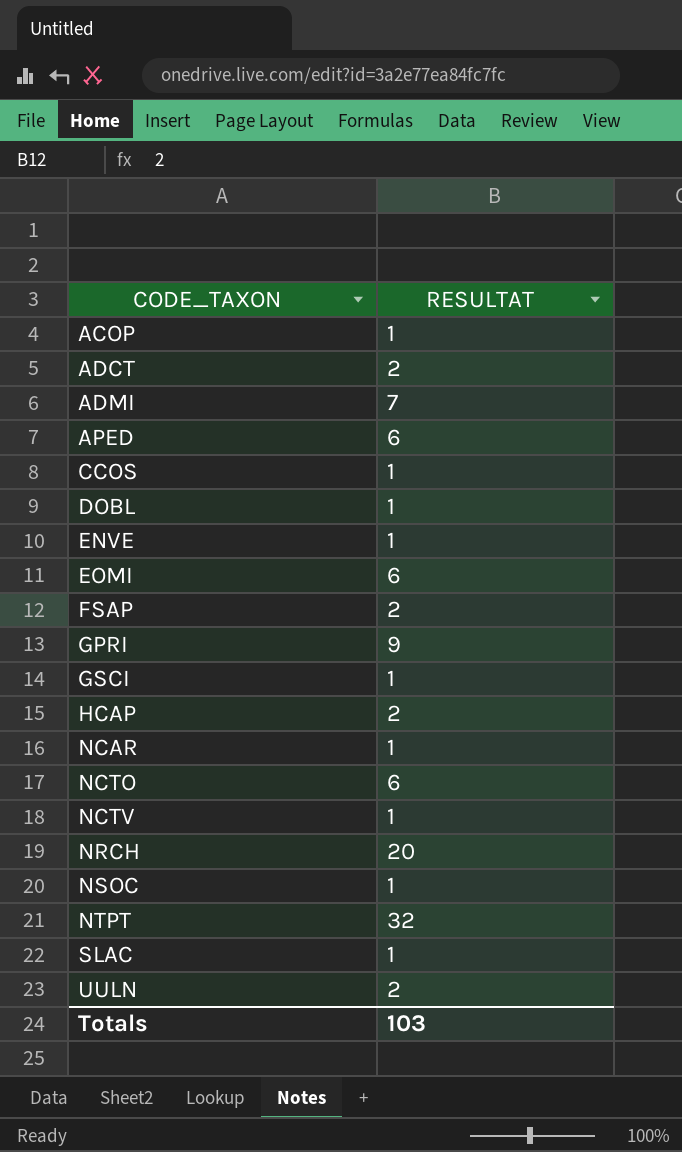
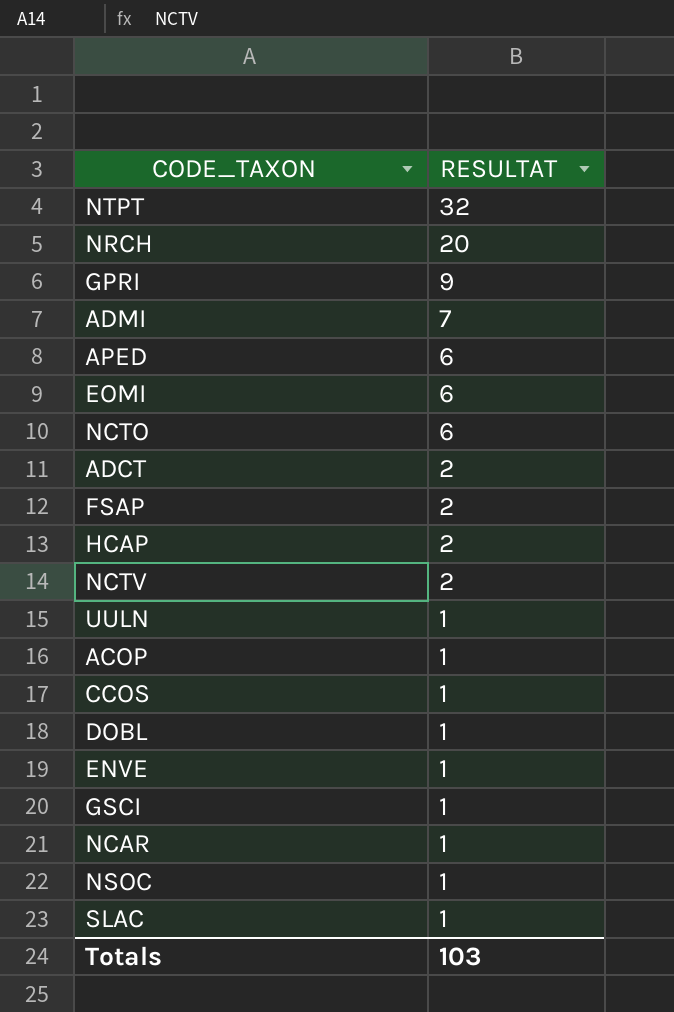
row order: CODE_TAXON ascending -> RESULTAT descending
NCTV | RESULTAT: 1 -> 2
UULN | RESULTAT: 2 -> 1

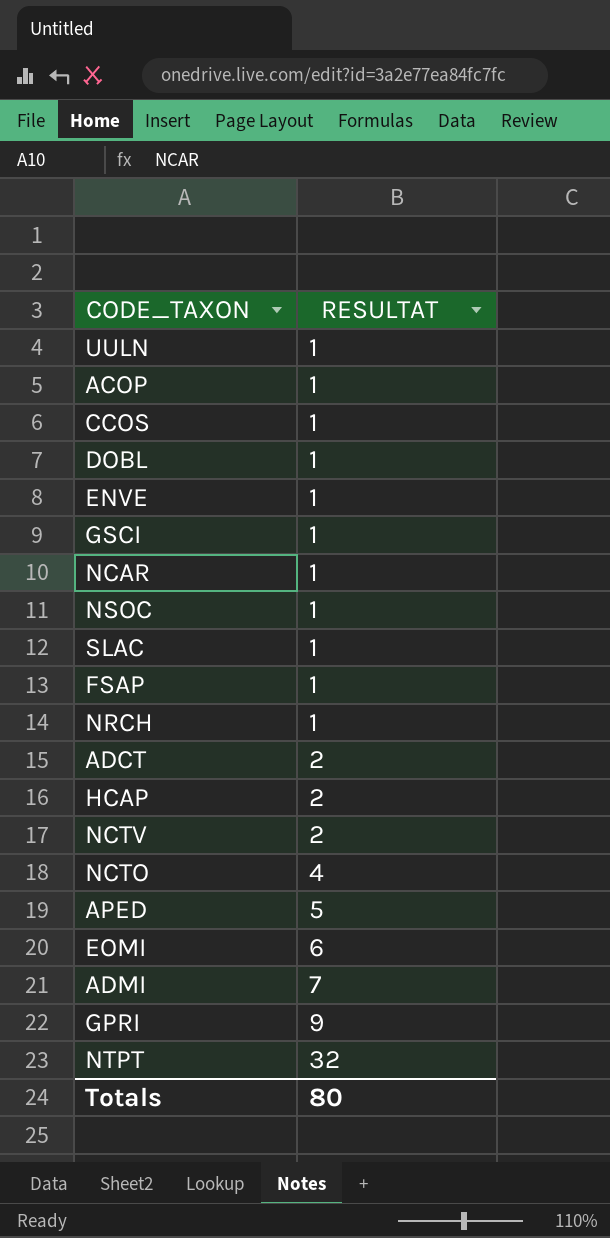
row order: RESULTAT descending -> RESULTAT ascending
FSAP | RESULTAT: 2 -> 1
NRCH | RESULTAT: 20 -> 1
NCTO | RESULTAT: 6 -> 4
APED | RESULTAT: 6 -> 5
Totals | RESULTAT: 103 -> 80

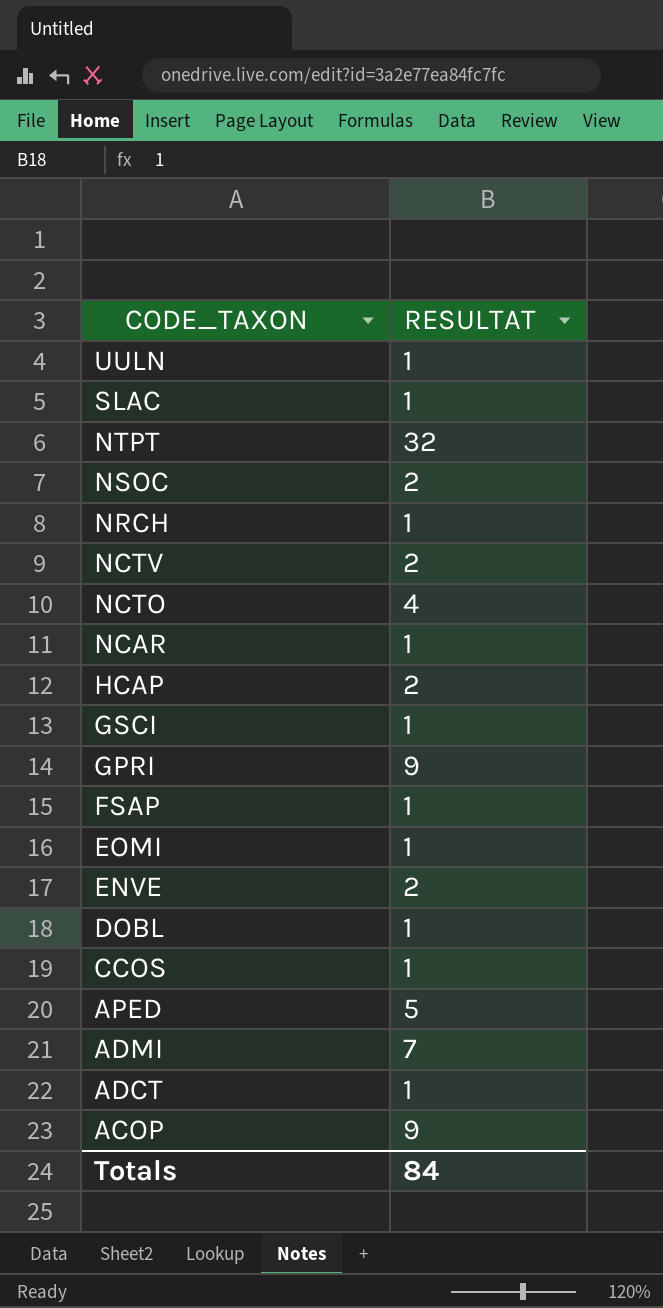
row order: RESULTAT ascending -> CODE_TAXON descending
NSOC | RESULTAT: 1 -> 2
EOMI | RESULTAT: 6 -> 1
ENVE | RESULTAT: 1 -> 2
ADCT | RESULTAT: 2 -> 1
ACOP | RESULTAT: 1 -> 9
Totals | RESULTAT: 80 -> 84

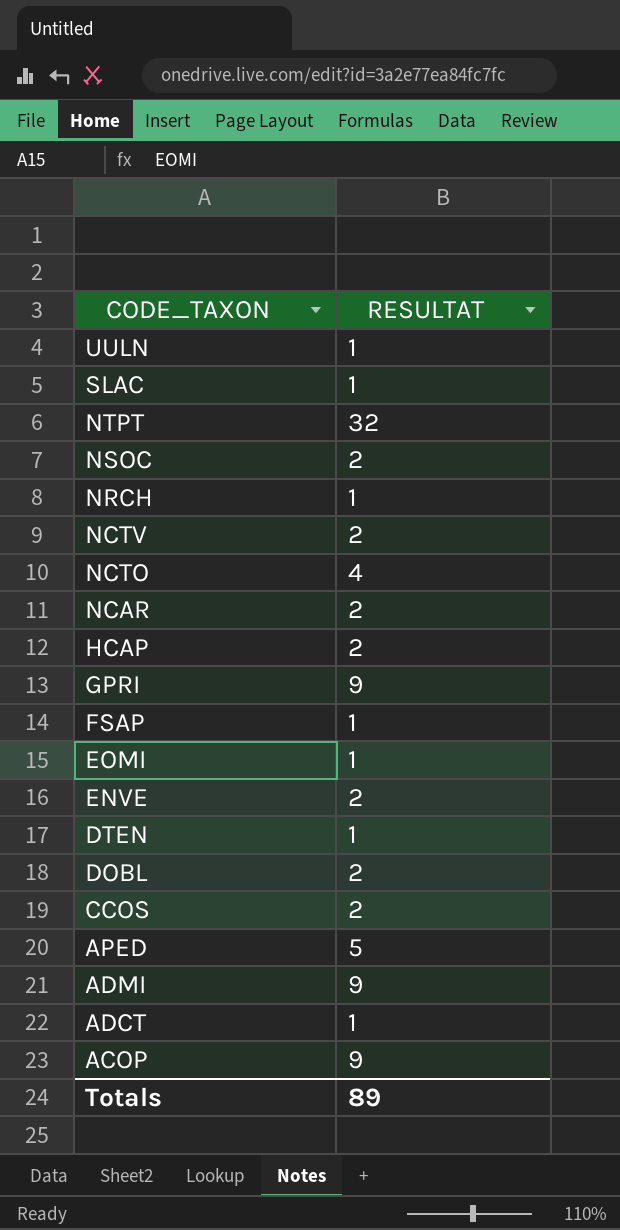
row GSCI: 1 -> none
NCAR | RESULTAT: 1 -> 2
row DTEN: none -> 1
DOBL | RESULTAT: 1 -> 2
CCOS | RESULTAT: 1 -> 2
ADMI | RESULTAT: 7 -> 9
Totals | RESULTAT: 84 -> 89

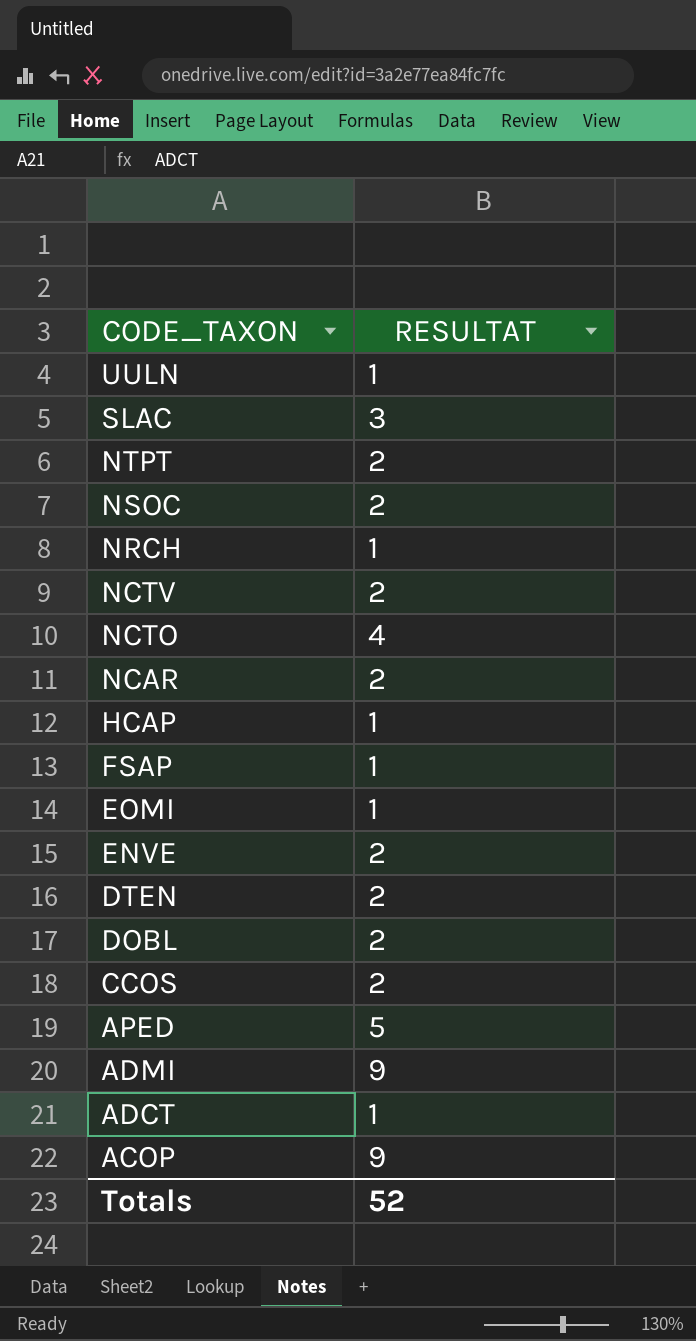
row GPRI: 9 -> none
SLAC | RESULTAT: 1 -> 3
NTPT | RESULTAT: 32 -> 2
HCAP | RESULTAT: 2 -> 1
DTEN | RESULTAT: 1 -> 2
Totals | RESULTAT: 89 -> 52

